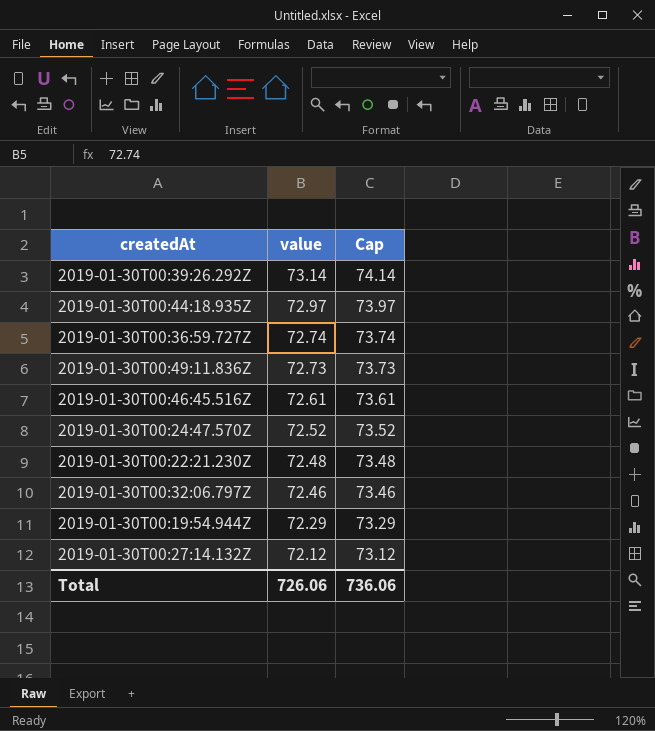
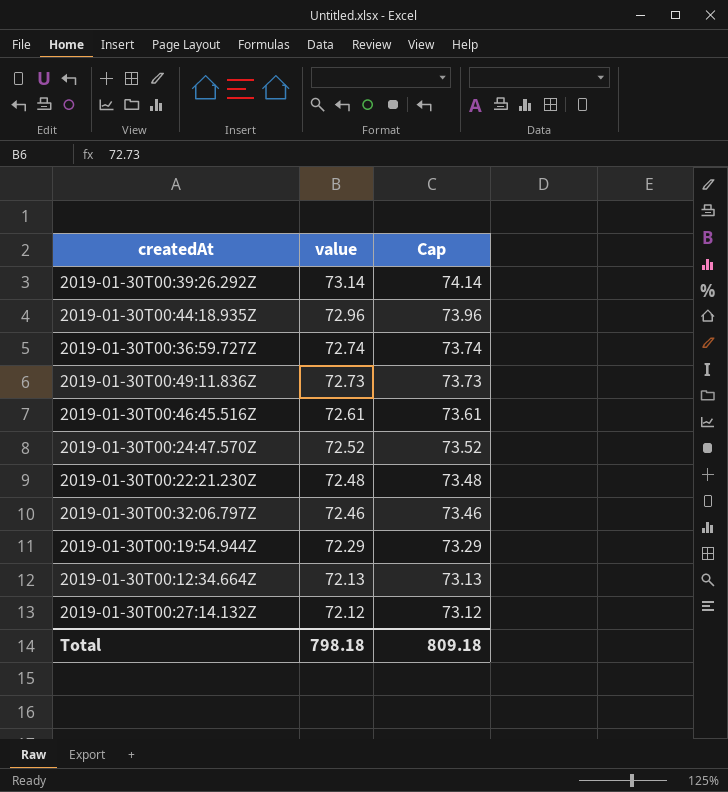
2019-01-30T00:44:18.935Z | value: 72.97 -> 72.96
2019-01-30T00:44:18.935Z | Cap: 73.97 -> 73.96
row 2019-01-30T00:12:34.664Z: none -> 72.13 | 73.13
Total | value: 726.06 -> 798.18
Total | Cap: 736.06 -> 809.18

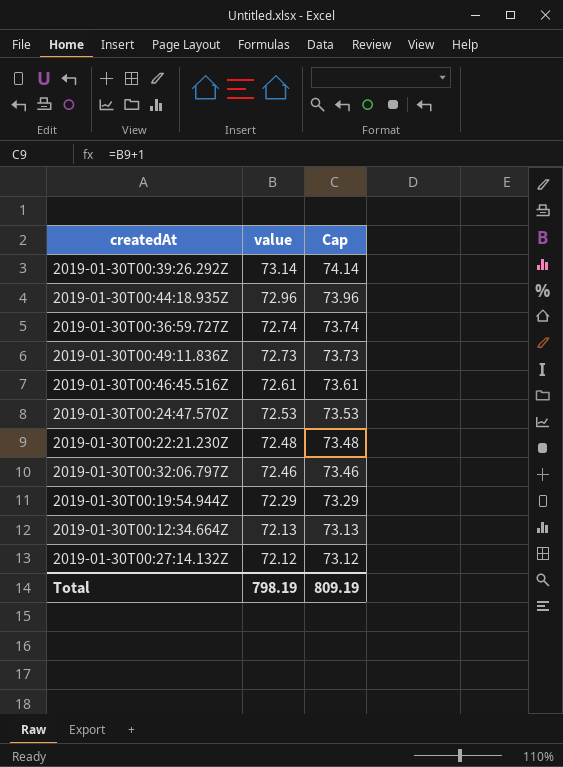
2019-01-30T00:24:47.570Z | value: 72.52 -> 72.53
2019-01-30T00:24:47.570Z | Cap: 73.52 -> 73.53
Total | value: 798.18 -> 798.19
Total | Cap: 809.18 -> 809.19

